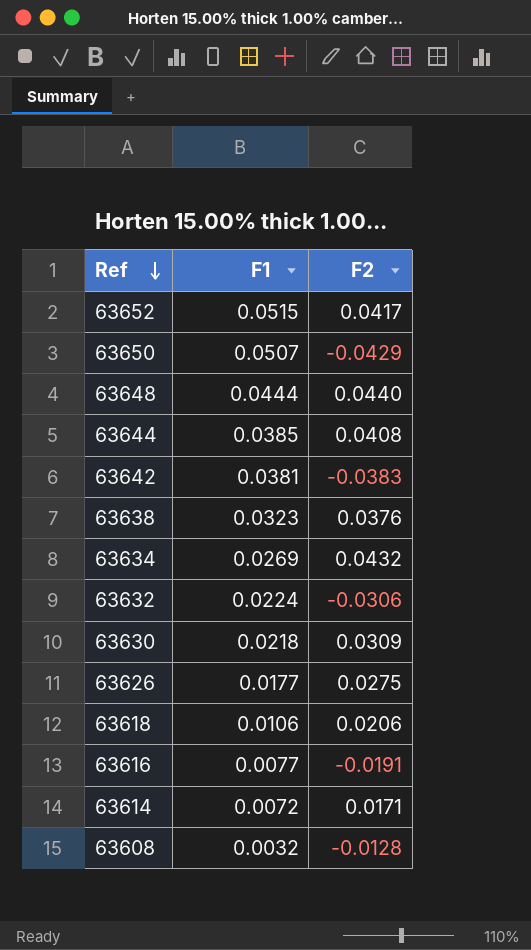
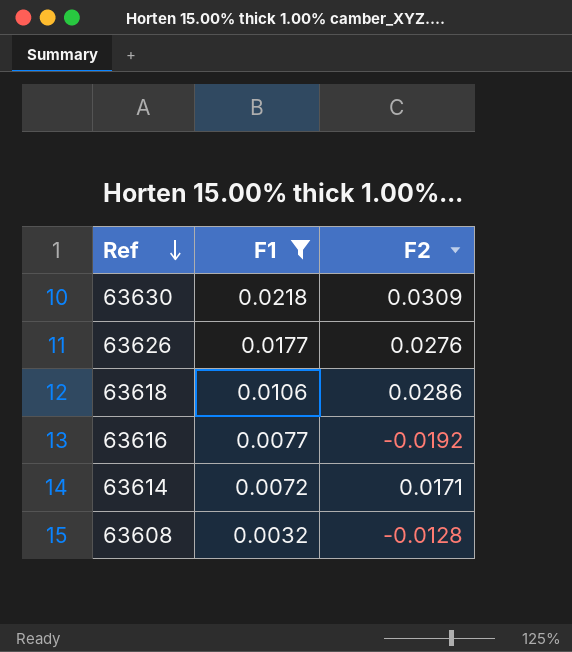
filter: none -> F1 <= 0.0218
63626 | F2: 0.0275 -> 0.0276
63618 | F2: 0.0206 -> 0.0286
63616 | F2: -0.0191 -> -0.0192

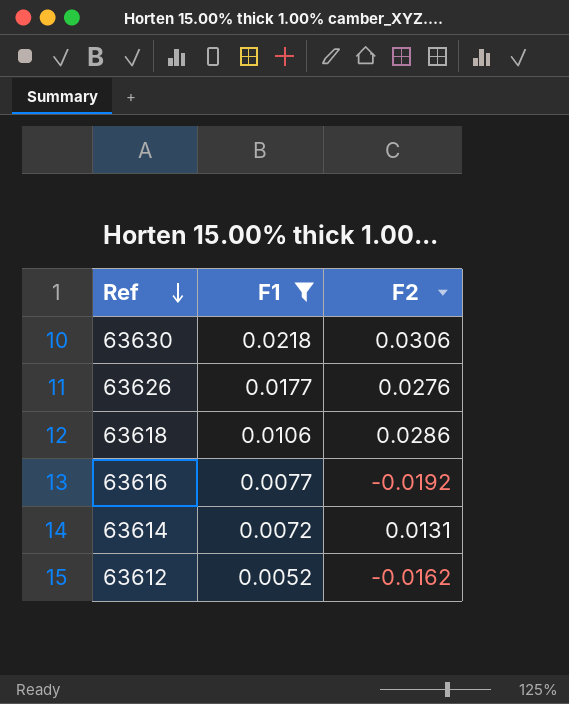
row 63608: 0.0032 | -0.0128 -> none
63630 | F2: 0.0309 -> 0.0306
63614 | F2: 0.0171 -> 0.0131
row 63612: none -> 0.0052 | -0.0162

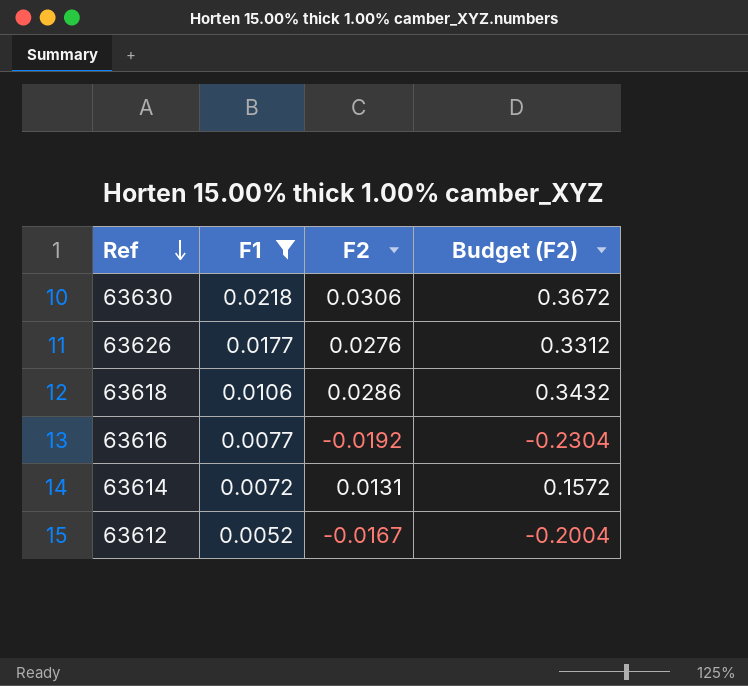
column Budget (F2) | formula: none -> [F2] * 12
63612 | F2: -0.0162 -> -0.0167

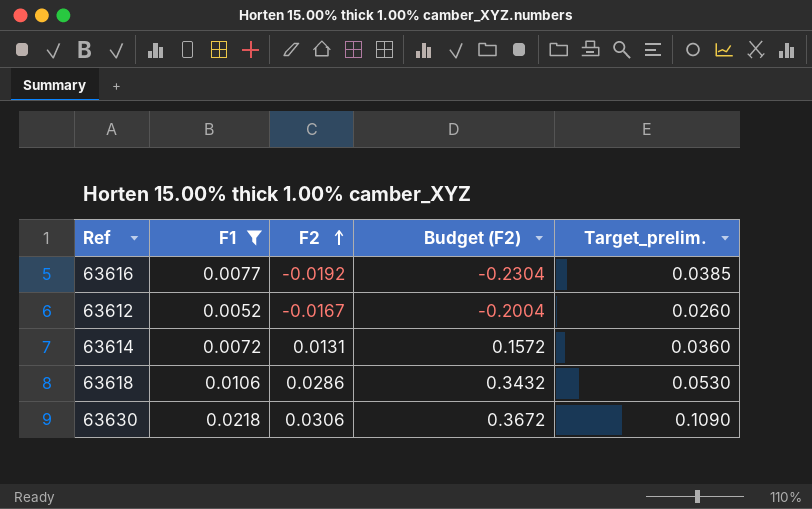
row order: Ref descending -> F2 ascending
column Target_prelim. | formula: none -> [F1] * 5
row 63626: 0.0177 | 0.0276 | 0.3312 -> none

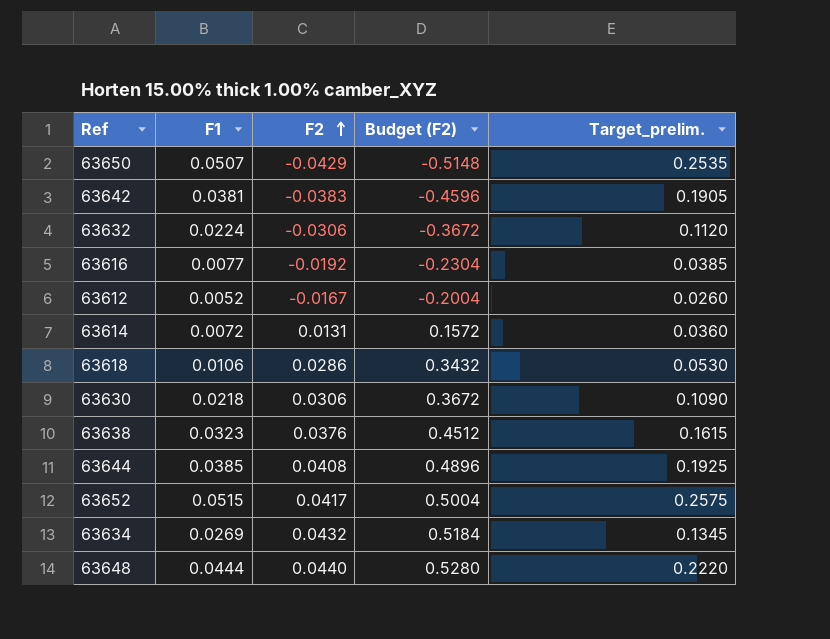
filter: F1 <= 0.0218 -> none

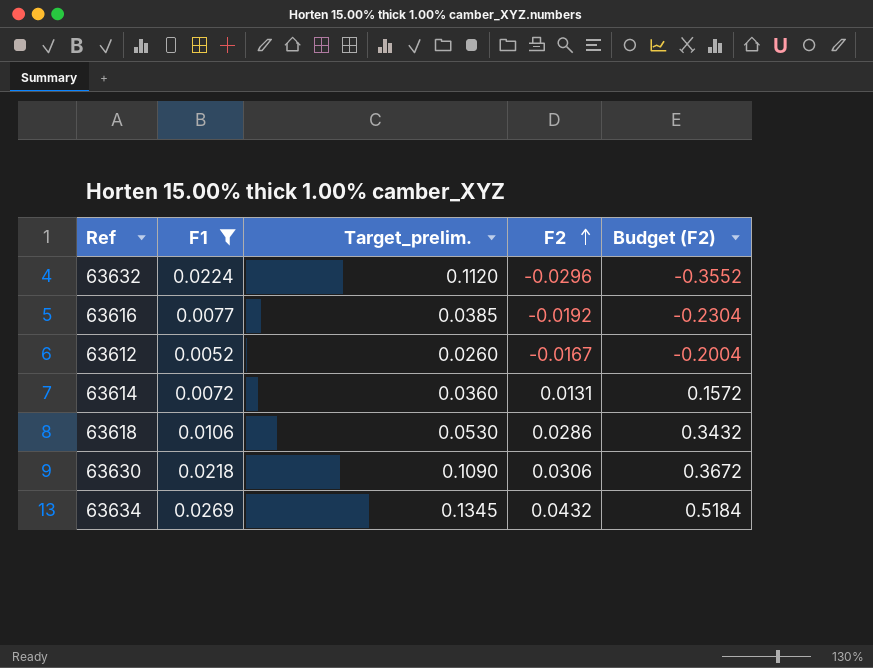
filter: none -> F1 <= 0.0269
column Target_prelim. | position: 5 -> 3
63632 | F2: -0.0306 -> -0.0296
63632 | Budget (F2): -0.3672 -> -0.3552

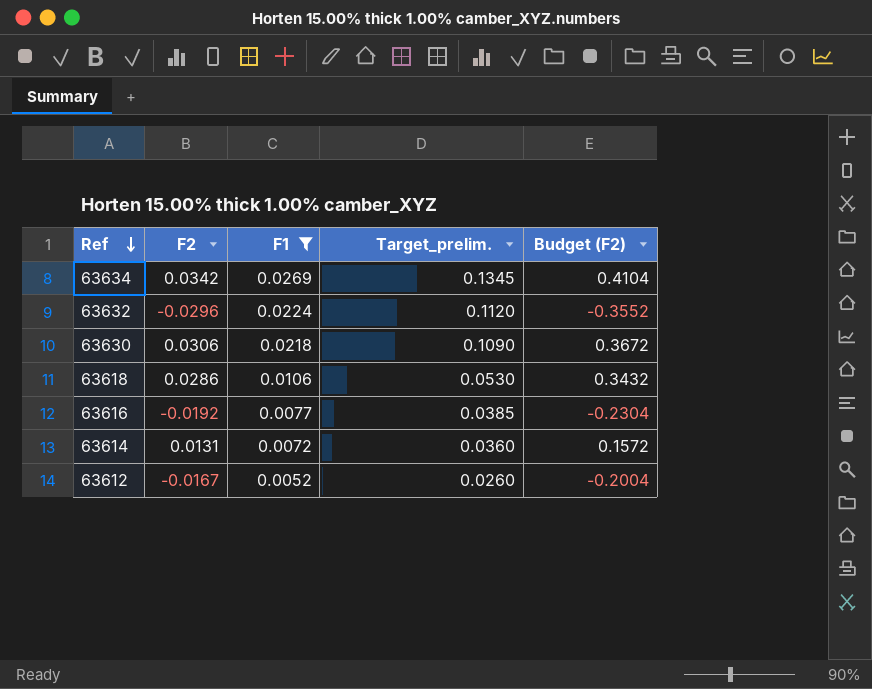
row order: F2 ascending -> Ref descending
column F2 | position: 4 -> 2
63634 | F2: 0.0432 -> 0.0342
63634 | Budget (F2): 0.5184 -> 0.4104

